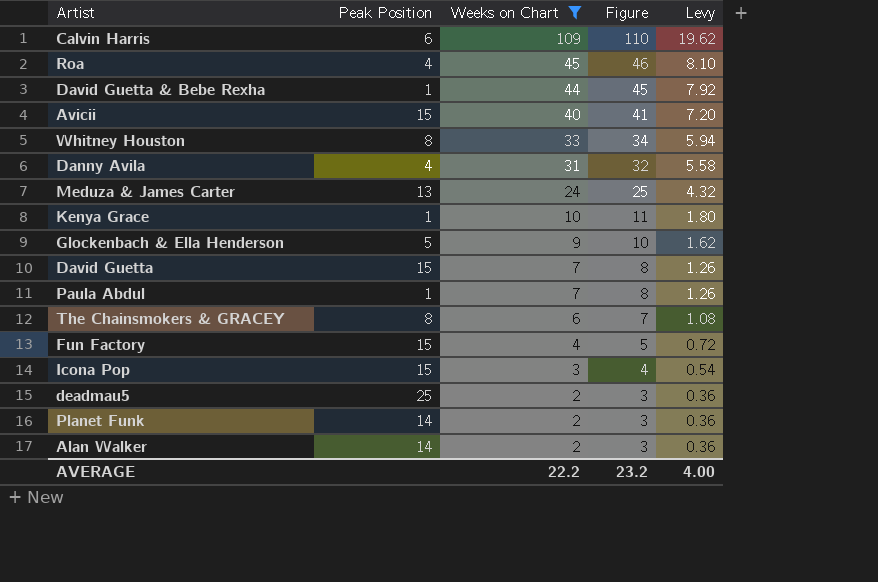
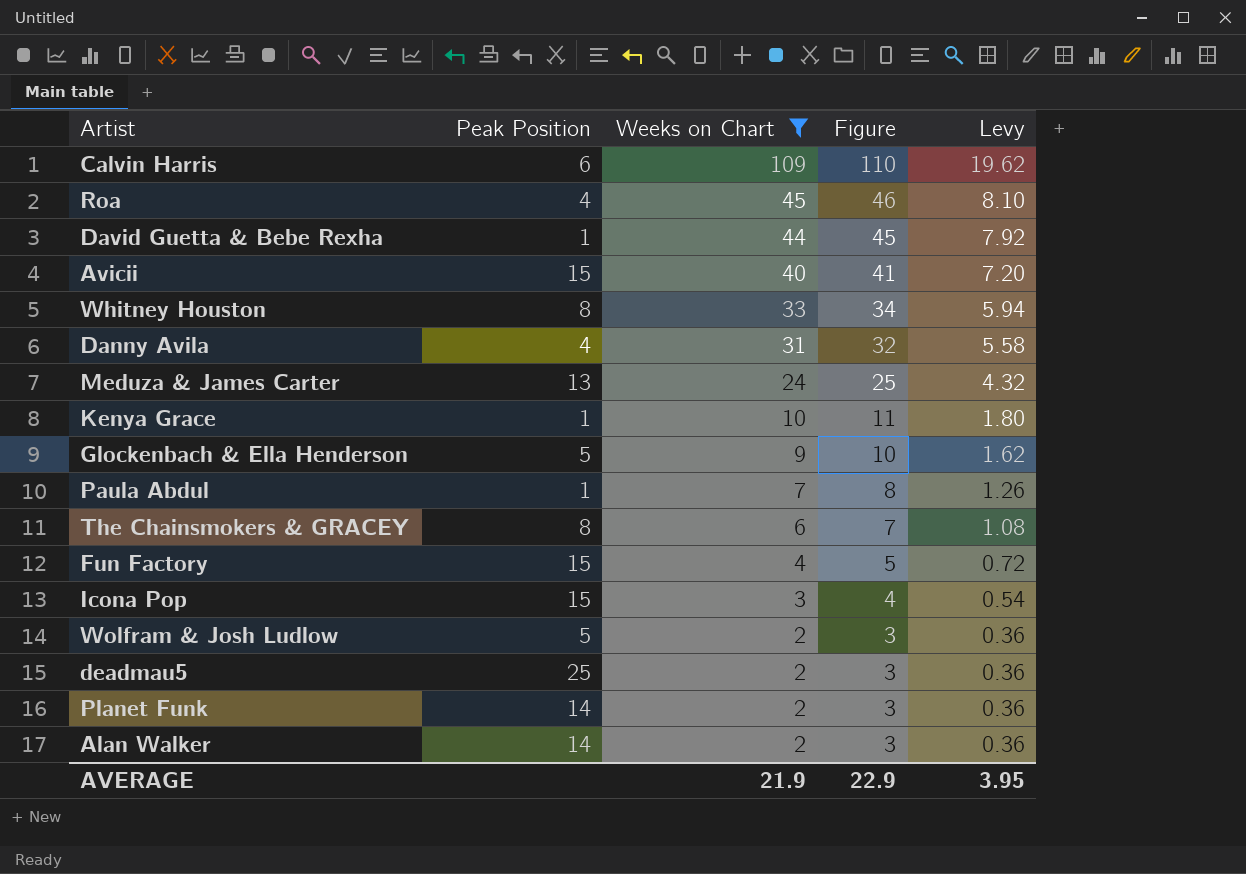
row David Guetta: 15 | 7 | 8 | 1.26 -> none
row Wolfram & Josh Ludlow: none -> 5 | 2 | 3 | 0.36
AVERAGE | Weeks on Chart: 22.2 -> 21.9
AVERAGE | Figure: 23.2 -> 22.9
AVERAGE | Levy: 4.00 -> 3.95

